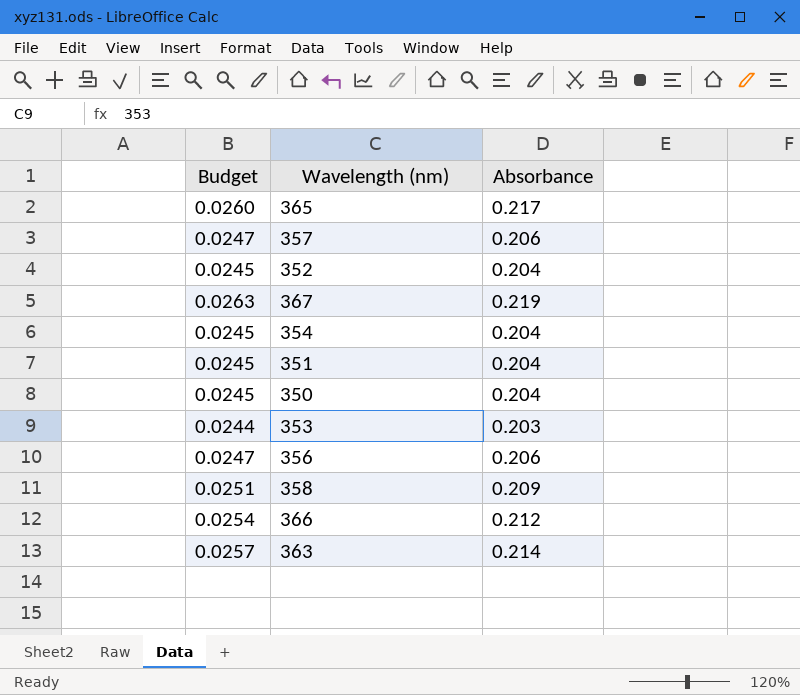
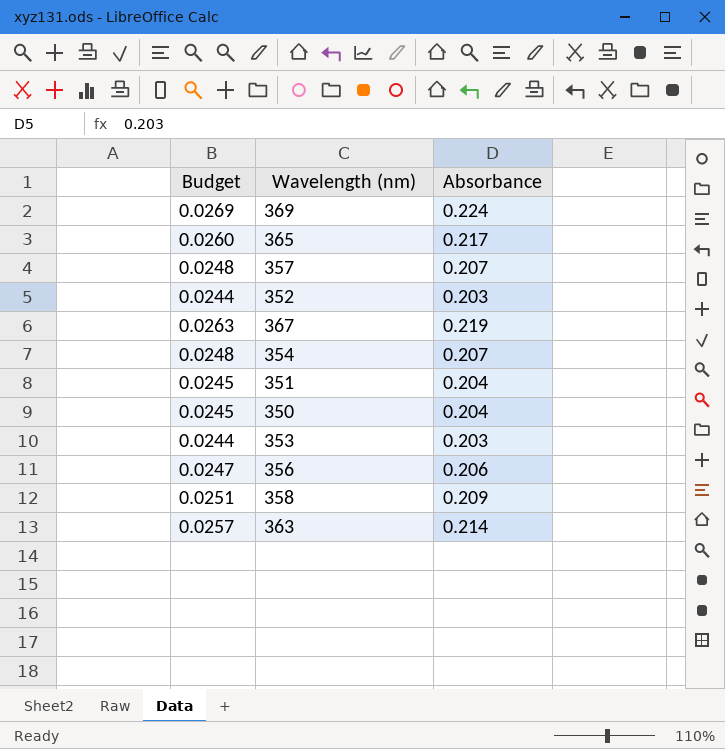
row 366: 0.0254 | 0.212 -> none
row 369: none -> 0.0269 | 0.224
357 | Budget: 0.0247 -> 0.0248
357 | Absorbance: 0.206 -> 0.207
352 | Budget: 0.0245 -> 0.0244
352 | Absorbance: 0.204 -> 0.203
354 | Budget: 0.0245 -> 0.0248
354 | Absorbance: 0.204 -> 0.207

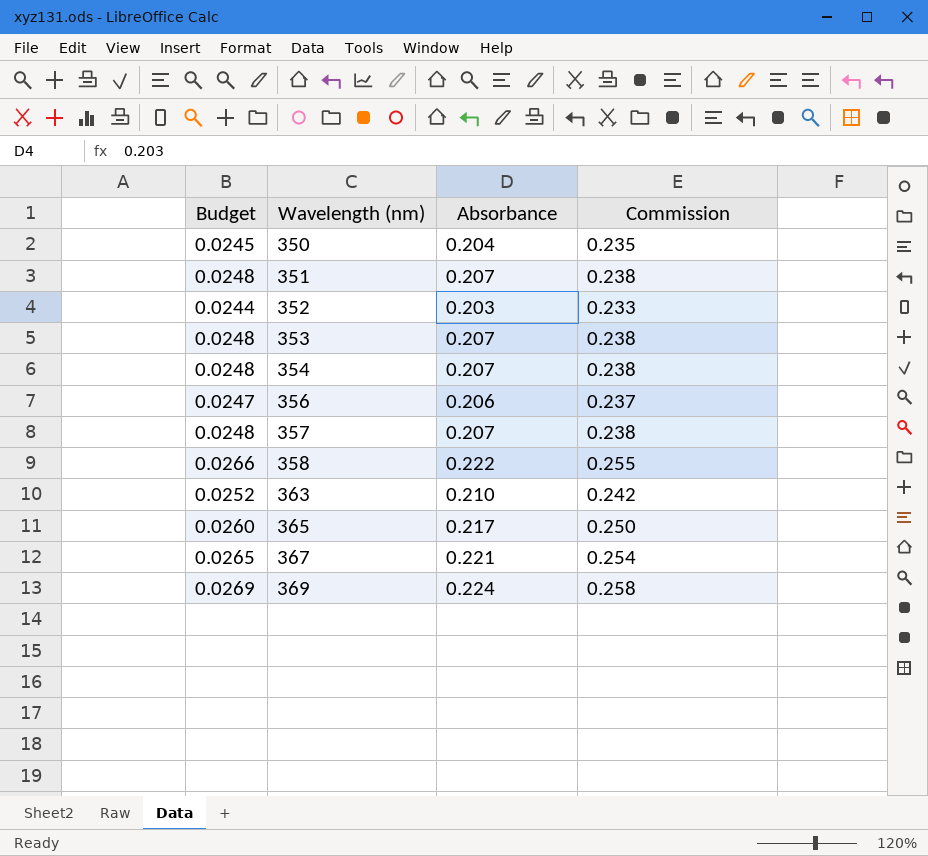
row order: none -> Wavelength (nm) ascending
column Commission | formula: none -> [Absorbance] * 1.15
351 | Budget: 0.0245 -> 0.0248
351 | Absorbance: 0.204 -> 0.207
353 | Budget: 0.0244 -> 0.0248
353 | Absorbance: 0.203 -> 0.207
358 | Budget: 0.0251 -> 0.0266
358 | Absorbance: 0.209 -> 0.222
363 | Budget: 0.0257 -> 0.0252
363 | Absorbance: 0.214 -> 0.210
367 | Budget: 0.0263 -> 0.0265
367 | Absorbance: 0.219 -> 0.221

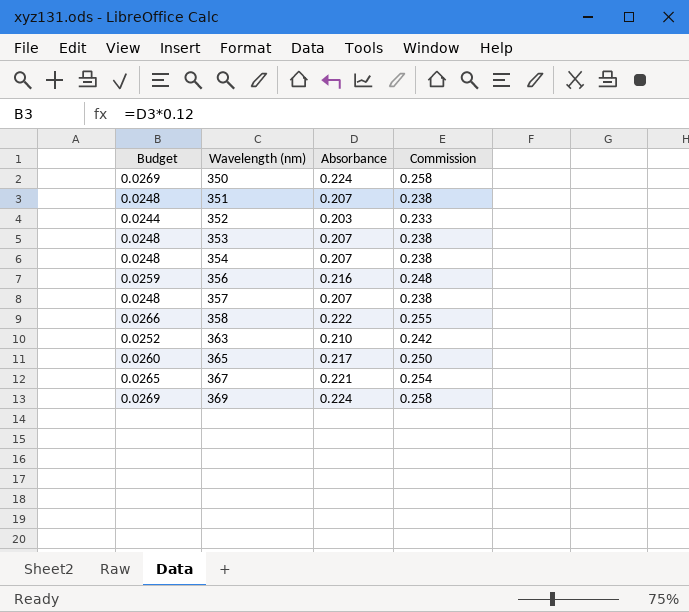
350 | Budget: 0.0245 -> 0.0269
350 | Absorbance: 0.204 -> 0.224
350 | Commission: 0.235 -> 0.258
356 | Budget: 0.0247 -> 0.0259
356 | Absorbance: 0.206 -> 0.216
356 | Commission: 0.237 -> 0.248

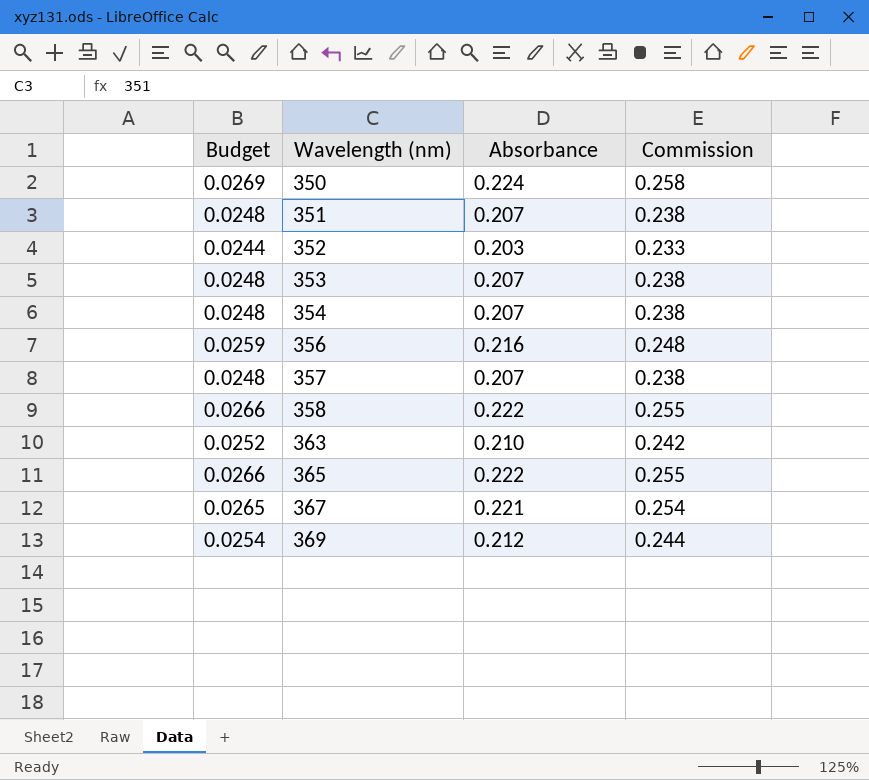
365 | Budget: 0.0260 -> 0.0266
365 | Absorbance: 0.217 -> 0.222
365 | Commission: 0.250 -> 0.255
369 | Budget: 0.0269 -> 0.0254
369 | Absorbance: 0.224 -> 0.212
369 | Commission: 0.258 -> 0.244

